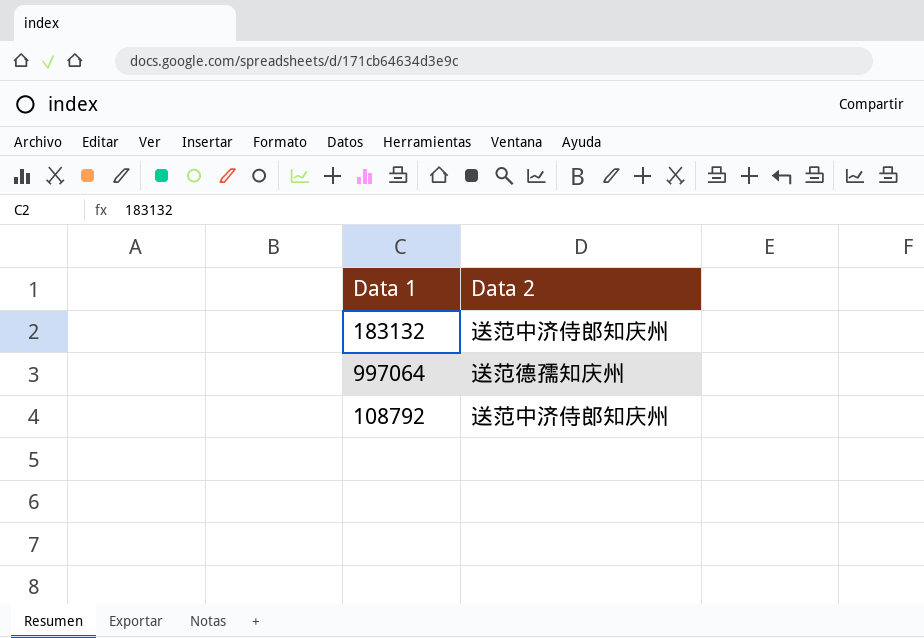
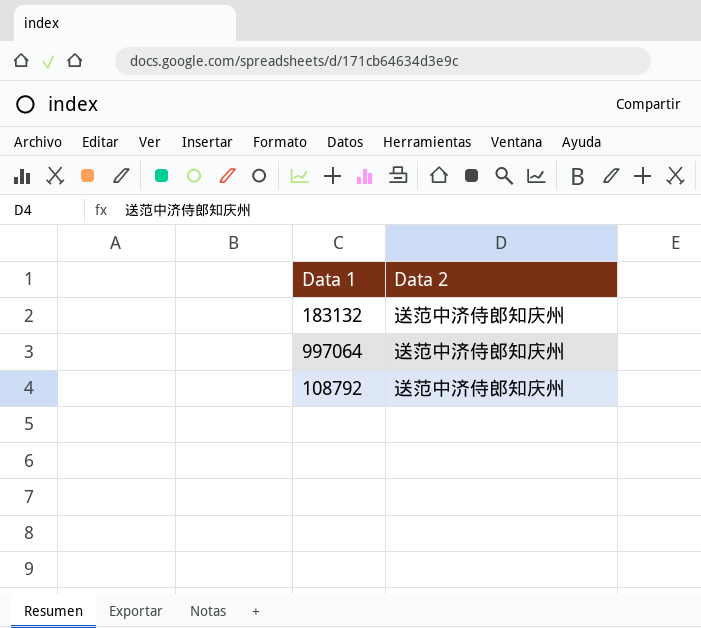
997064 | Data 2: 送范德孺知庆州 -> 送范中济侍郎知庆州

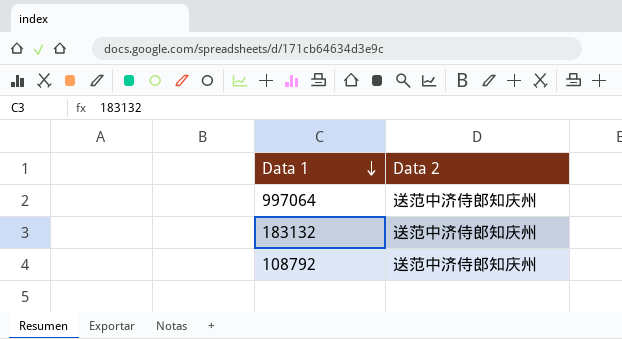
row order: none -> Data 1 descending

